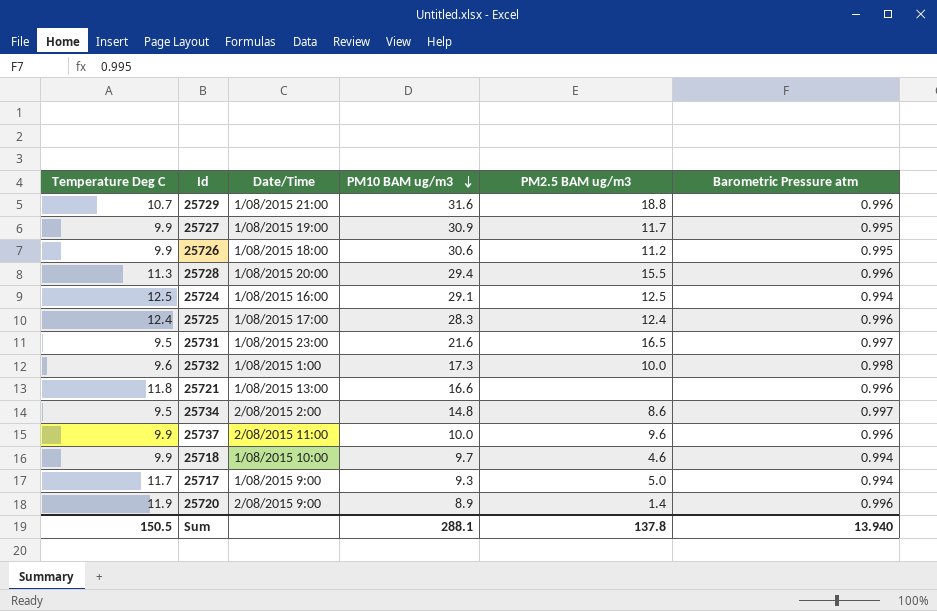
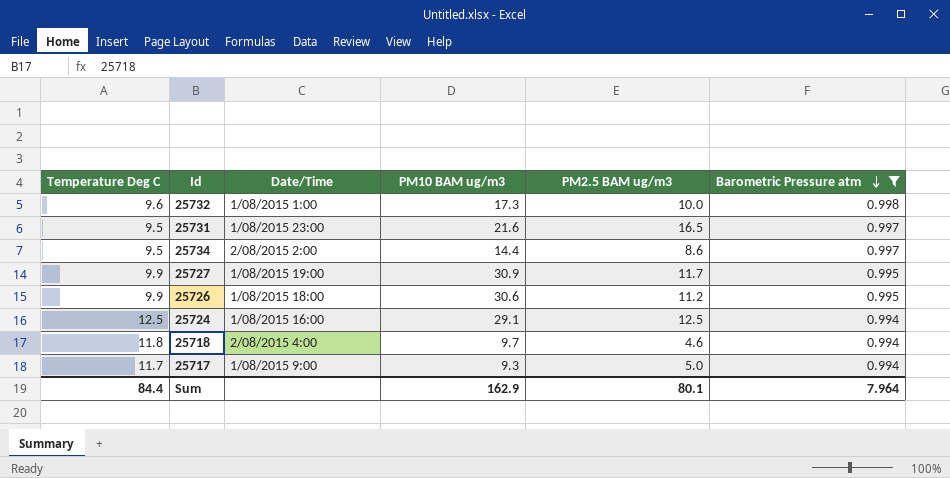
filter: none -> Barometric Pressure atm != 0.996
row order: PM10 BAM ug/m3 descending -> Barometric Pressure atm descending
25734 | PM10 BAM ug/m3: 14.8 -> 14.4
25718 | Temperature Deg C: 9.9 -> 11.8
25718 | Date/Time: 1/08/2015 10:00 -> 2/08/2015 4:00
Sum | Temperature Deg C: 150.5 -> 84.4
Sum | PM10 BAM ug/m3: 288.1 -> 162.9
Sum | PM2.5 BAM ug/m3: 137.8 -> 80.1
Sum | Barometric Pressure atm: 13.940 -> 7.964

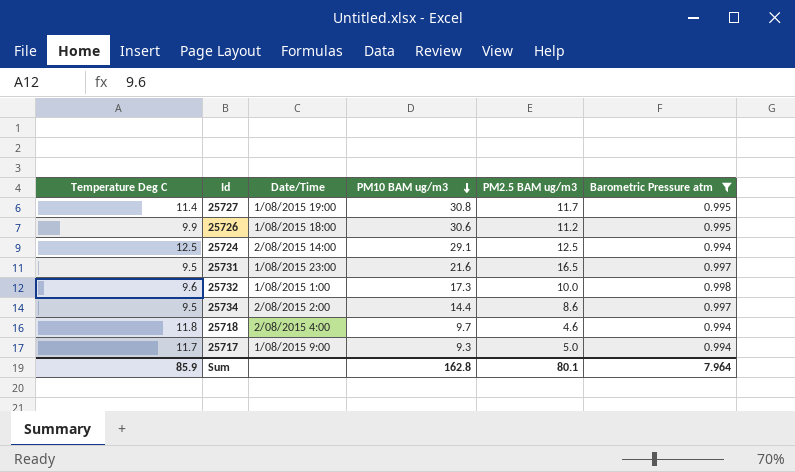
row order: Barometric Pressure atm descending -> PM10 BAM ug/m3 descending
25727 | Temperature Deg C: 9.9 -> 11.4
25727 | PM10 BAM ug/m3: 30.9 -> 30.8
25724 | Date/Time: 1/08/2015 16:00 -> 2/08/2015 14:00
Sum | Temperature Deg C: 84.4 -> 85.9
Sum | PM10 BAM ug/m3: 162.9 -> 162.8

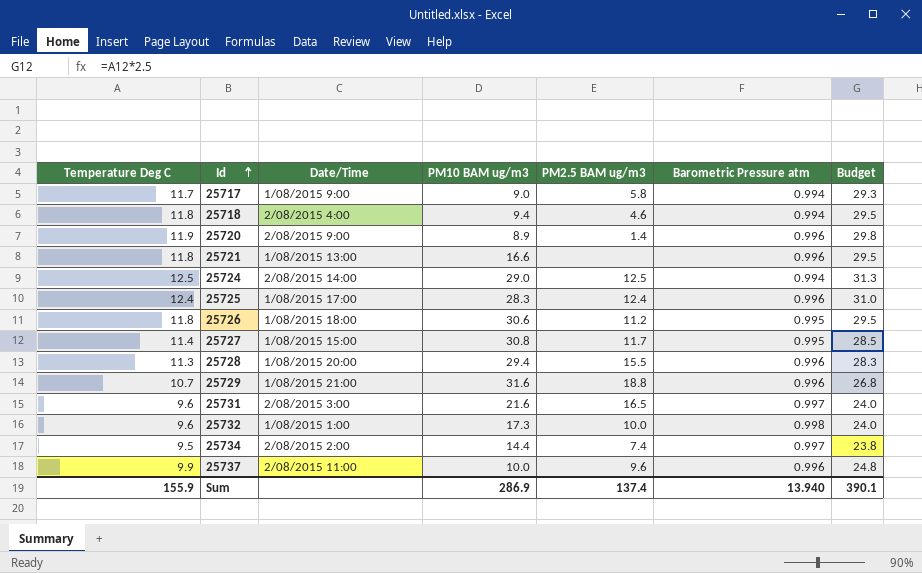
filter: Barometric Pressure atm != 0.996 -> none
row order: PM10 BAM ug/m3 descending -> Id ascending
column Budget | formula: none -> [Temperature Deg C] * 2.5
25717 | PM10 BAM ug/m3: 9.3 -> 9.0
25717 | PM2.5 BAM ug/m3: 5.0 -> 5.8
25718 | PM10 BAM ug/m3: 9.7 -> 9.4
25724 | PM10 BAM ug/m3: 29.1 -> 29.0
25726 | Temperature Deg C: 9.9 -> 11.8
25727 | Date/Time: 1/08/2015 19:00 -> 1/08/2015 15:00
25731 | Temperature Deg C: 9.5 -> 9.6
25731 | Date/Time: 1/08/2015 23:00 -> 2/08/2015 3:00
25734 | PM2.5 BAM ug/m3: 8.6 -> 7.4
Sum | Temperature Deg C: 85.9 -> 155.9
Sum | PM10 BAM ug/m3: 162.8 -> 286.9
Sum | PM2.5 BAM ug/m3: 80.1 -> 137.4
Sum | Barometric Pressure atm: 7.964 -> 13.940

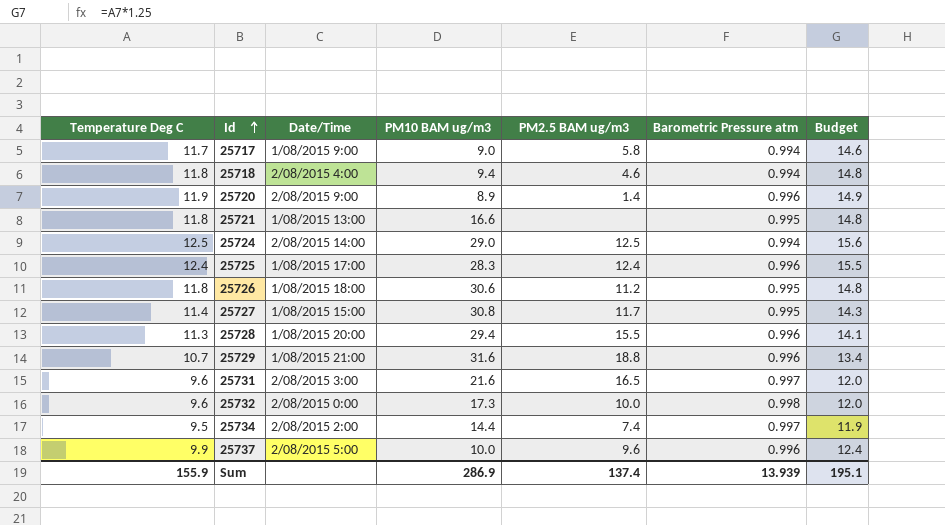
column Budget | formula: [Temperature Deg C] * 2.5 -> [Temperature Deg C] * 1.25
25721 | Barometric Pressure atm: 0.996 -> 0.995
25732 | Date/Time: 1/08/2015 1:00 -> 2/08/2015 0:00
25737 | Date/Time: 2/08/2015 11:00 -> 2/08/2015 5:00
Sum | Barometric Pressure atm: 13.940 -> 13.939
Sum | Budget: 390.1 -> 195.1

